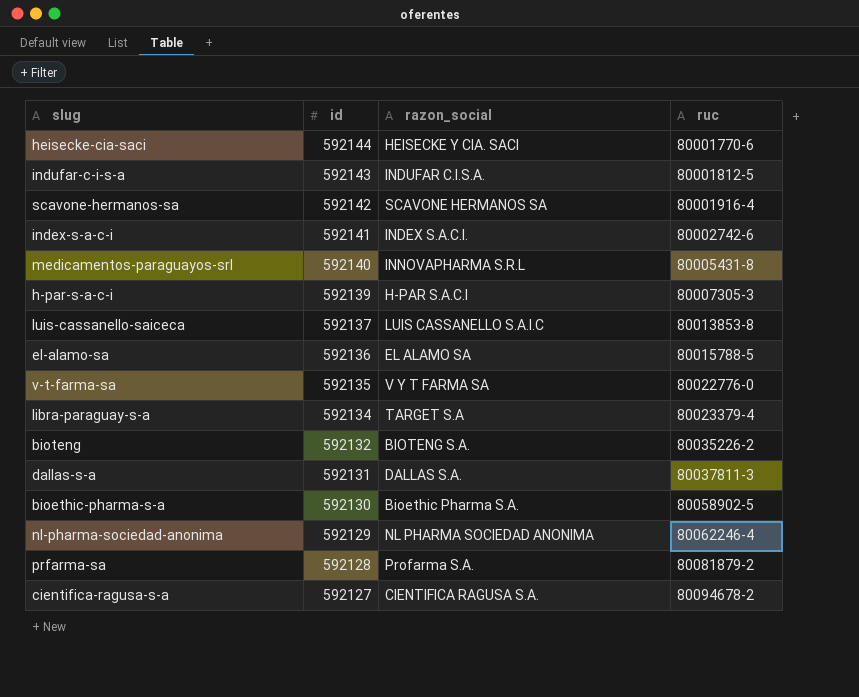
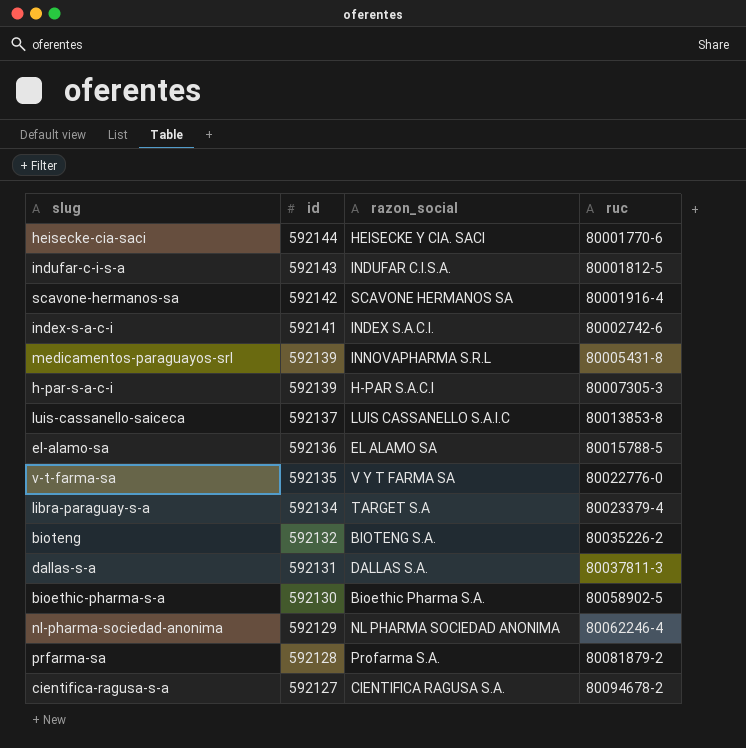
medicamentos-paraguayos-srl | id: 592140 -> 592139

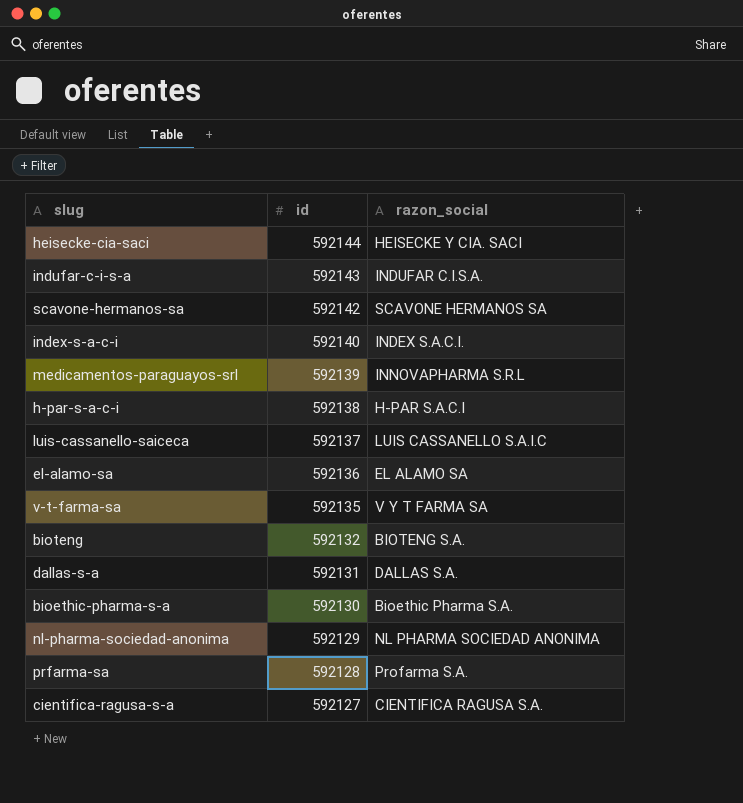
column ruc | position: 4 -> none
row libra-paraguay-s-a: 592134 | TARGET S.A | 80023379-4 -> none
index-s-a-c-i | id: 592141 -> 592140
h-par-s-a-c-i | id: 592139 -> 592138

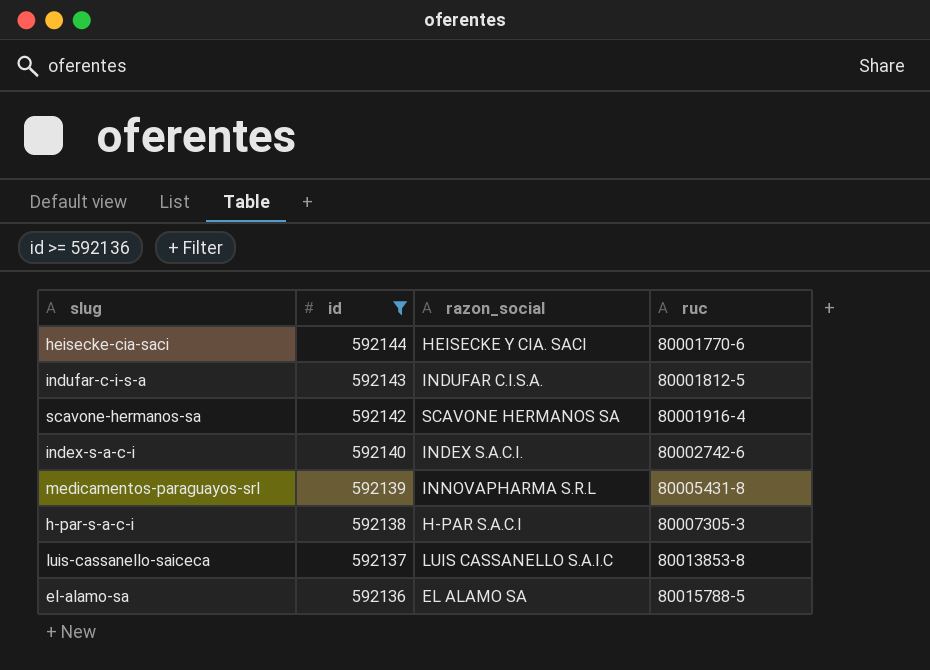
filter: none -> id >= 592136
column ruc | position: none -> 4

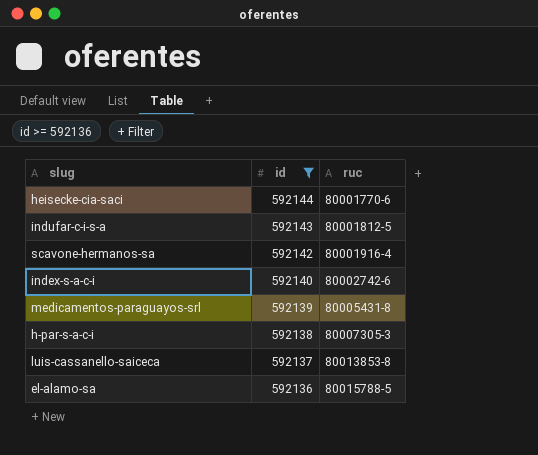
column razon_social | position: 3 -> none

